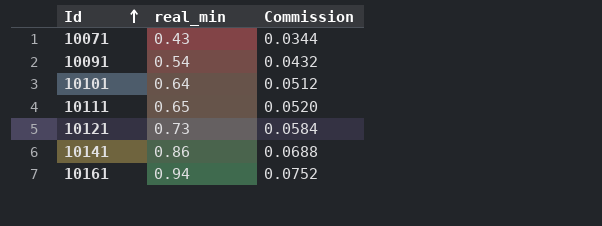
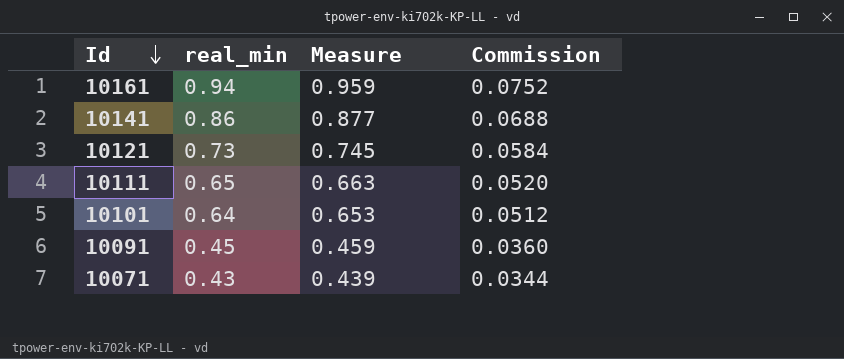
row order: Id ascending -> Id descending
column Measure | formula: none -> [real_min] * 1.02
10091 | real_min: 0.54 -> 0.45
10091 | Commission: 0.0432 -> 0.0360

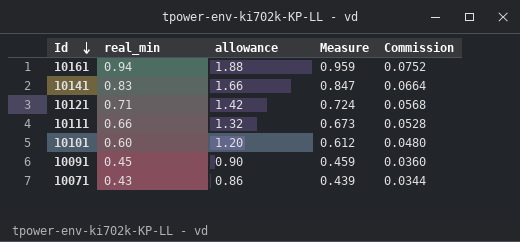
column allowance | formula: none -> [real_min] * 2
10141 | real_min: 0.86 -> 0.83
10141 | Measure: 0.877 -> 0.847
10141 | Commission: 0.0688 -> 0.0664
10121 | real_min: 0.73 -> 0.71
10121 | Measure: 0.745 -> 0.724
10121 | Commission: 0.0584 -> 0.0568
10111 | real_min: 0.65 -> 0.66
10111 | Measure: 0.663 -> 0.673
10111 | Commission: 0.0520 -> 0.0528
10101 | real_min: 0.64 -> 0.60
10101 | Measure: 0.653 -> 0.612
10101 | Commission: 0.0512 -> 0.0480

